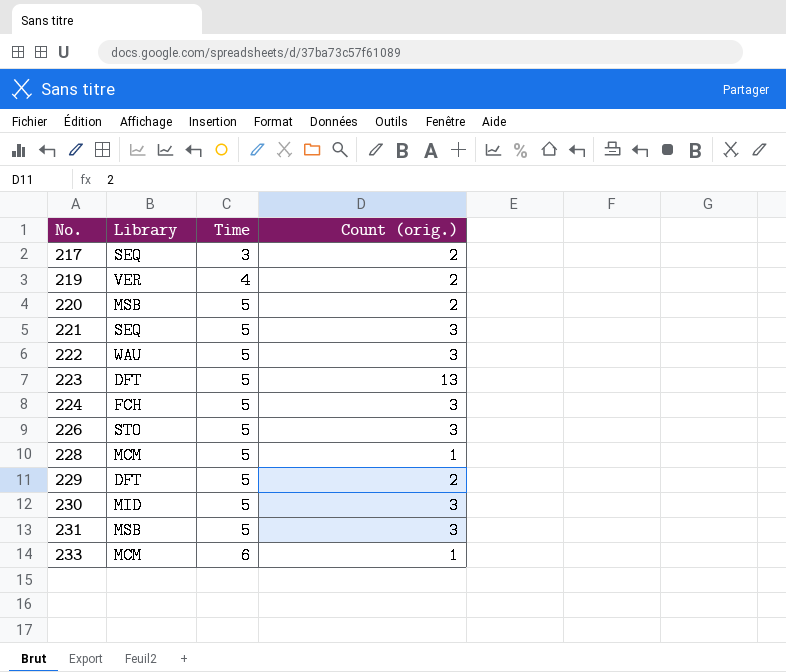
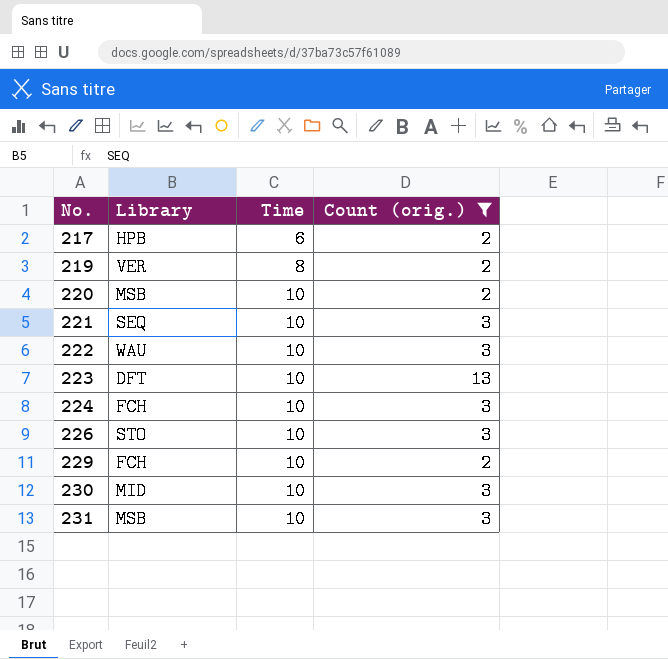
filter: none -> Count (orig.) != 1
217 | Library: SEQ -> HPB
217 | Time: 3 -> 6
219 | Time: 4 -> 8
220 | Time: 5 -> 10
221 | Time: 5 -> 10
222 | Time: 5 -> 10
223 | Time: 5 -> 10
224 | Time: 5 -> 10
226 | Time: 5 -> 10
229 | Library: DFT -> FCH
229 | Time: 5 -> 10
230 | Time: 5 -> 10
231 | Time: 5 -> 10

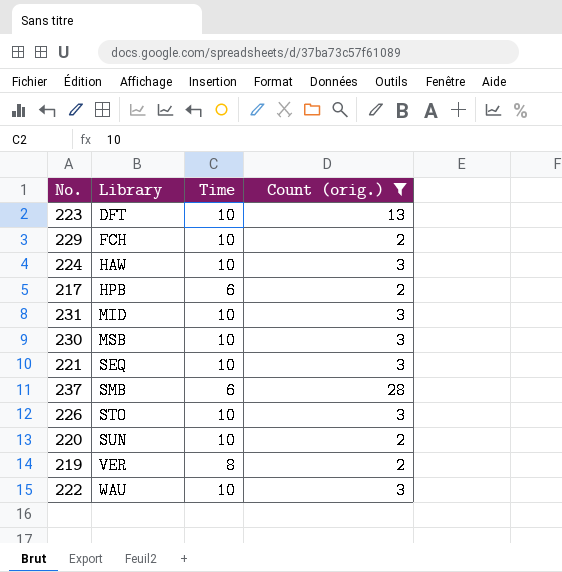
row order: No. ascending -> Library ascending
224 | Library: FCH -> HAW
231 | Library: MSB -> MID
230 | Library: MID -> MSB
row 237: none -> SMB | 6 | 28
220 | Library: MSB -> SUN

